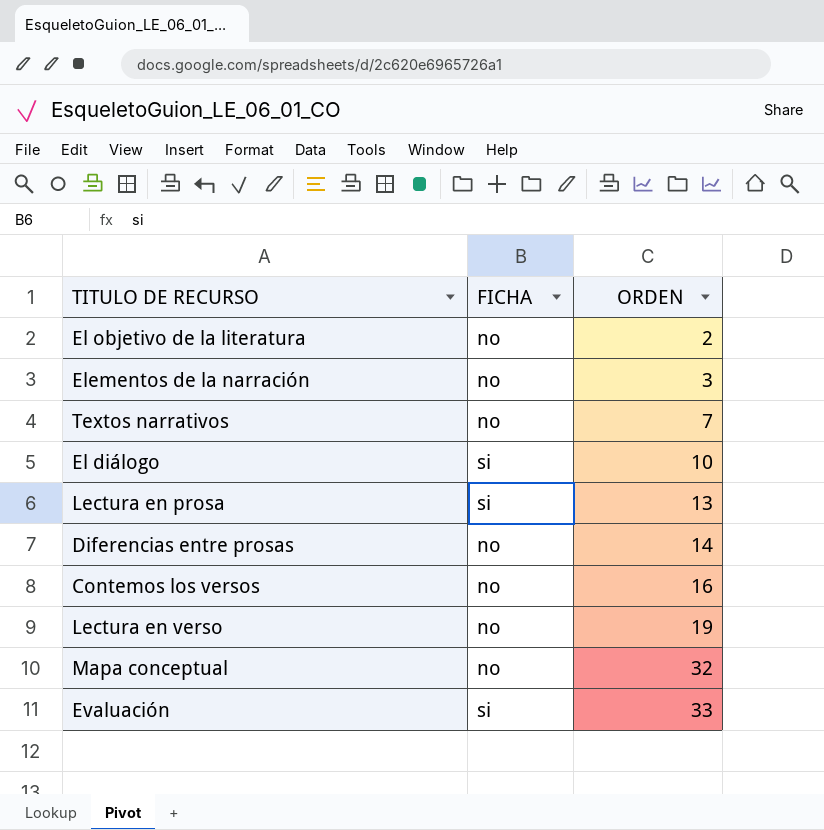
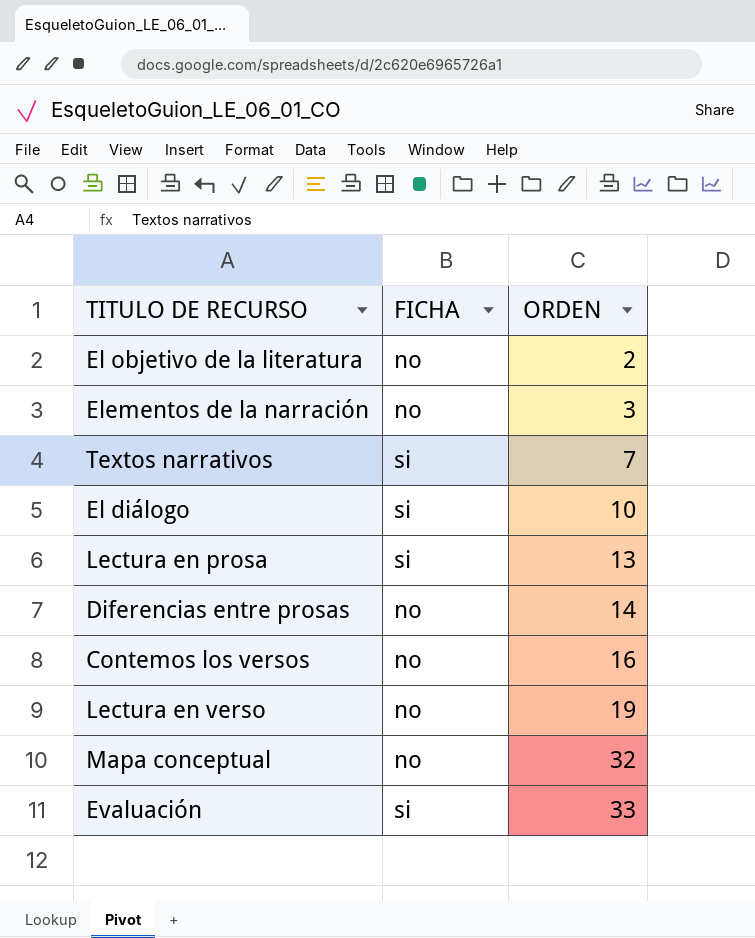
Textos narrativos | FICHA: no -> si

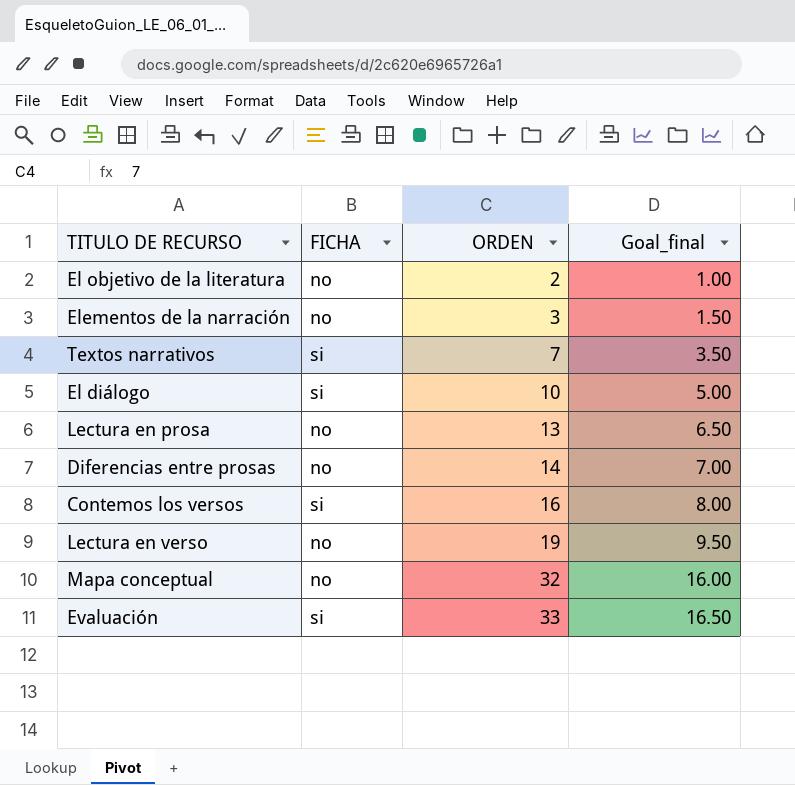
column Goal_final | formula: none -> [ORDEN] * 0.5
Lectura en prosa | FICHA: si -> no
Contemos los versos | FICHA: no -> si

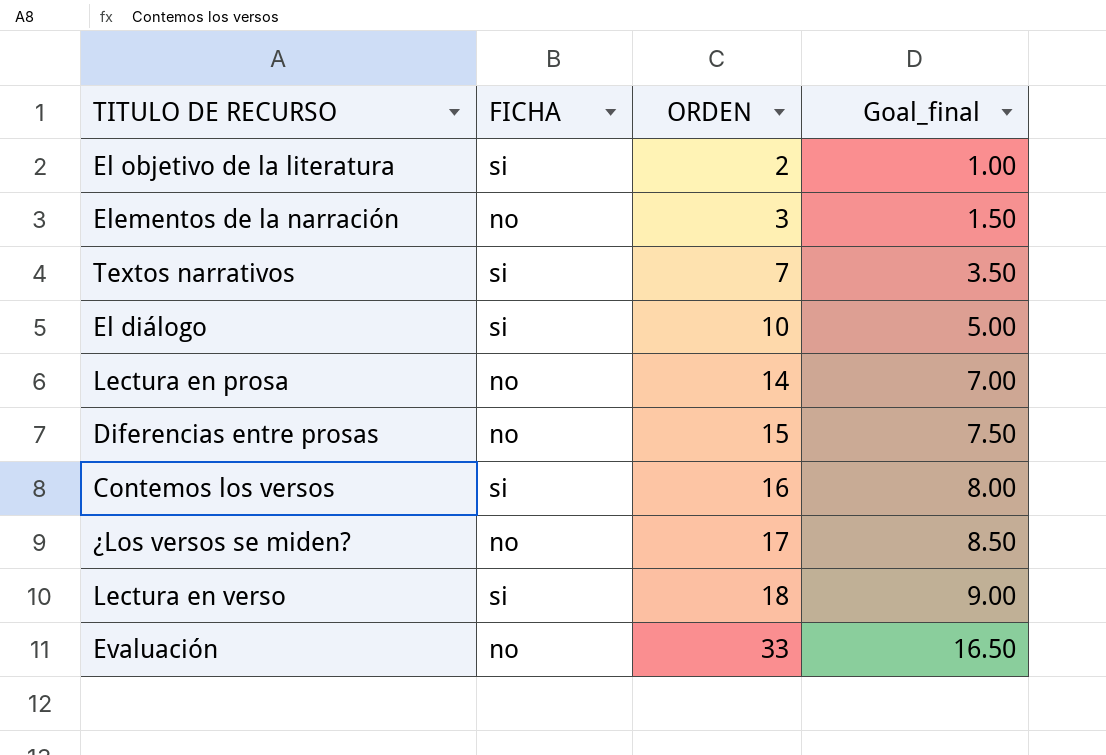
row Mapa conceptual: no | 32 | 16.00 -> none
El objetivo de la literatura | FICHA: no -> si
Lectura en prosa | ORDEN: 13 -> 14
Lectura en prosa | Goal_final: 6.50 -> 7.00
Diferencias entre prosas | ORDEN: 14 -> 15
Diferencias entre prosas | Goal_final: 7.00 -> 7.50
row ¿Los versos se miden?: none -> no | 17 | 8.50
Lectura en verso | FICHA: no -> si
Lectura en verso | ORDEN: 19 -> 18
Lectura en verso | Goal_final: 9.50 -> 9.00
Evaluación | FICHA: si -> no

